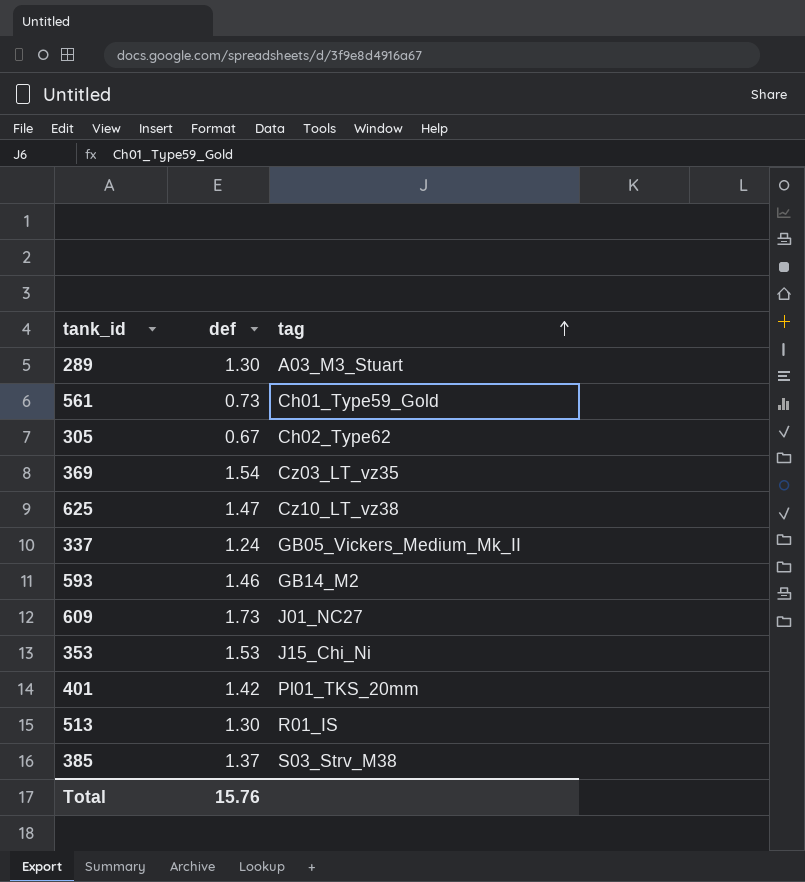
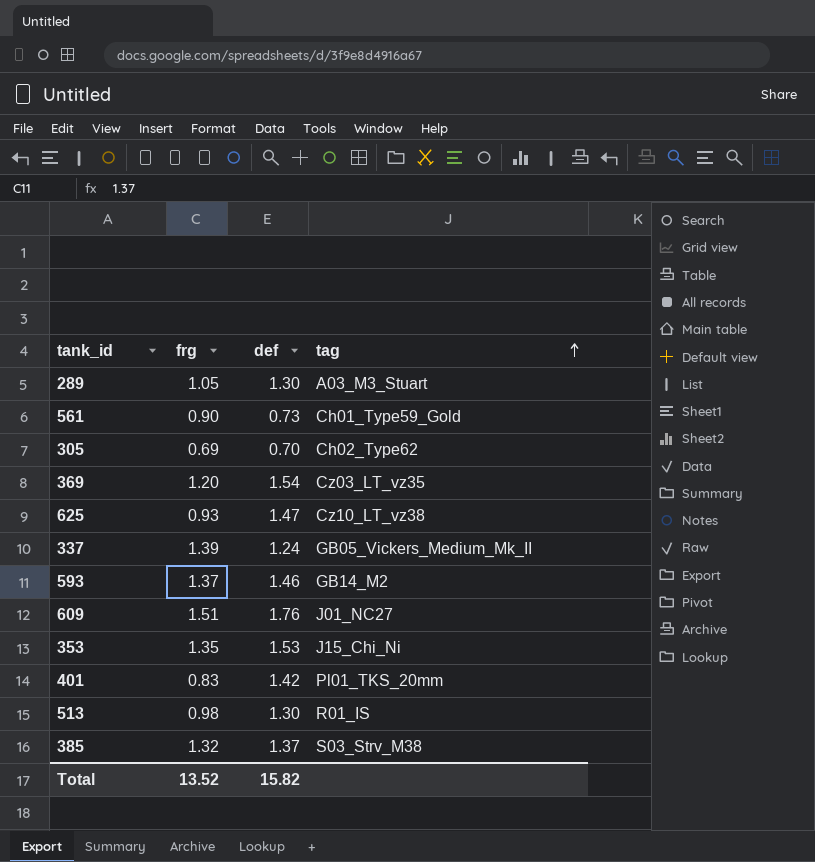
column frg | position: none -> 2
305 | def: 0.67 -> 0.70
609 | def: 1.73 -> 1.76
Total | def: 15.76 -> 15.82

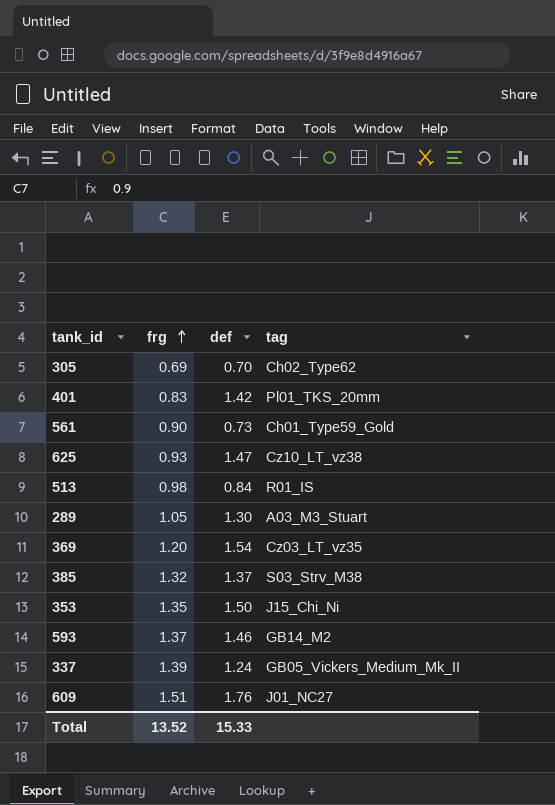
row order: tag ascending -> frg ascending
513 | def: 1.30 -> 0.84
353 | def: 1.53 -> 1.50
Total | def: 15.82 -> 15.33

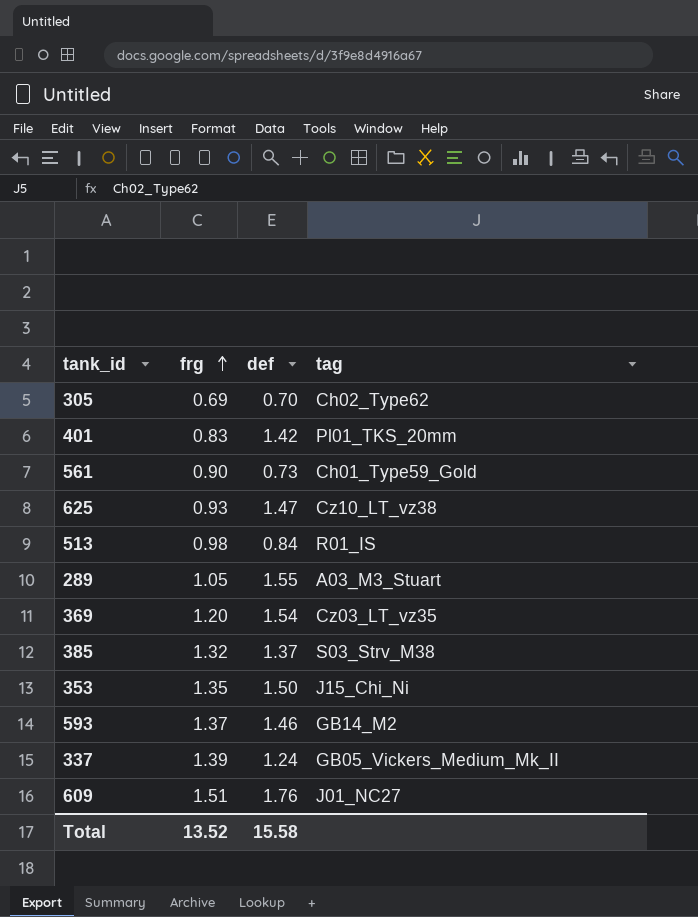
289 | def: 1.30 -> 1.55
Total | def: 15.33 -> 15.58

